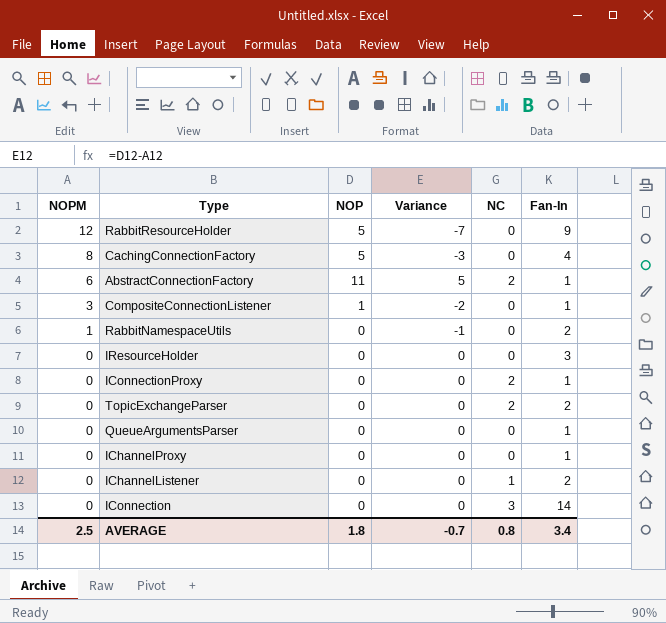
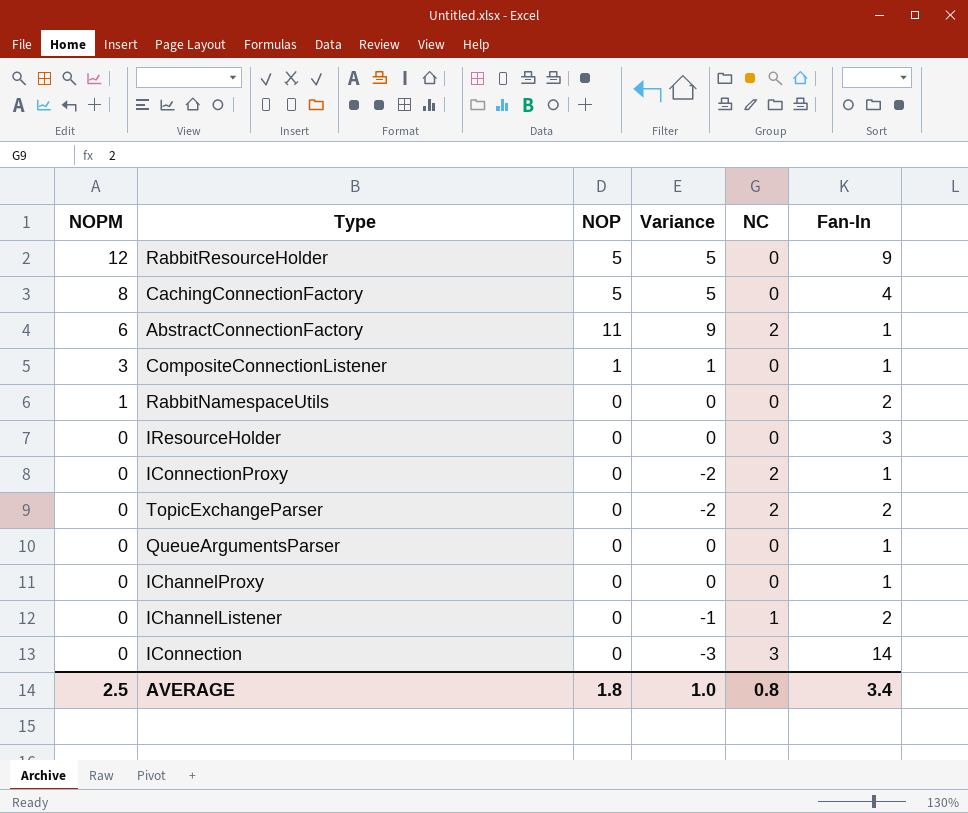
column Variance | formula: [NOP] - [NOPM] -> [NOP] - [NC]
AVERAGE | Variance: -0.7 -> 1.0

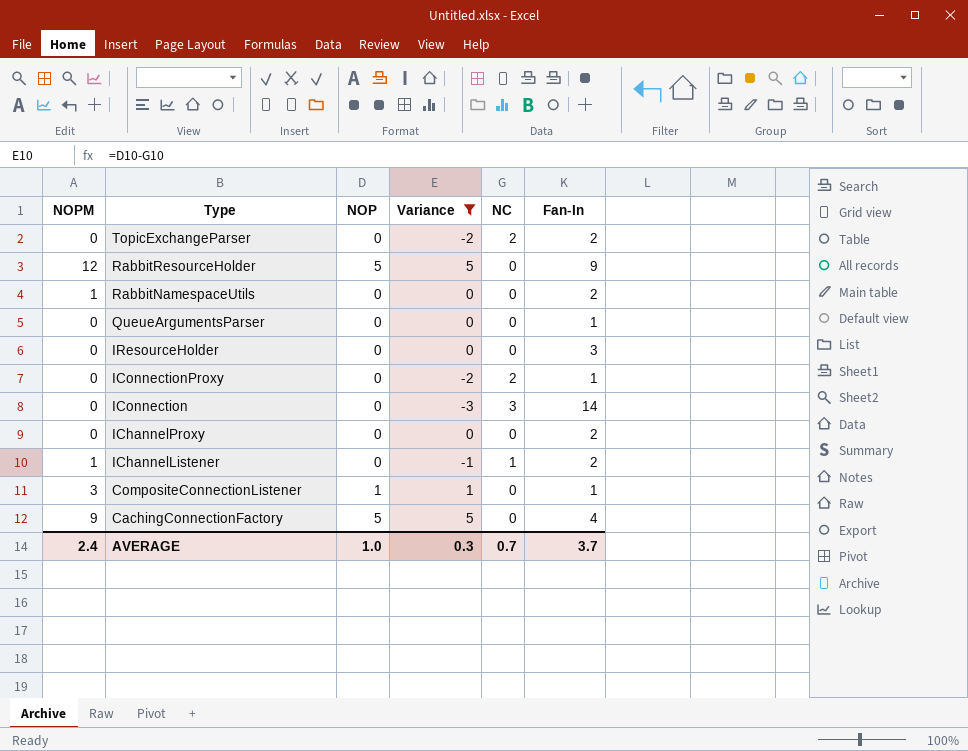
filter: none -> Variance != 9
row order: NOPM descending -> Type descending
IChannelProxy | Fan-In: 1 -> 2
IChannelListener | NOPM: 0 -> 1
CachingConnectionFactory | NOPM: 8 -> 9
AVERAGE | NOPM: 2.5 -> 2.4
AVERAGE | NOP: 1.8 -> 1.0
AVERAGE | Variance: 1.0 -> 0.3
AVERAGE | NC: 0.8 -> 0.7
AVERAGE | Fan-In: 3.4 -> 3.7

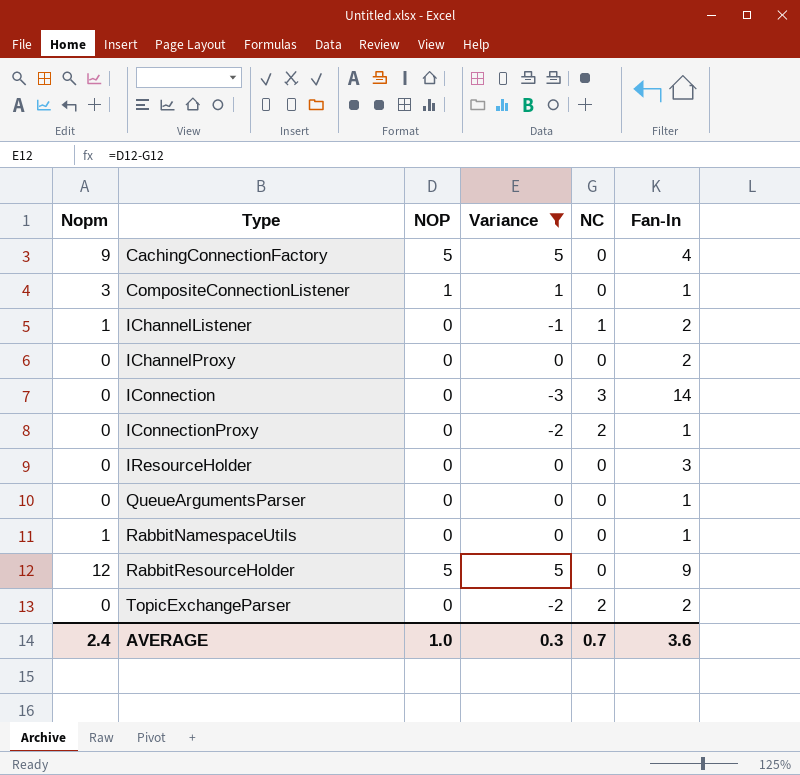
row order: Type descending -> Type ascending
column name: NOPM -> Nopm
RabbitNamespaceUtils | Fan-In: 2 -> 1
AVERAGE | Fan-In: 3.7 -> 3.6

